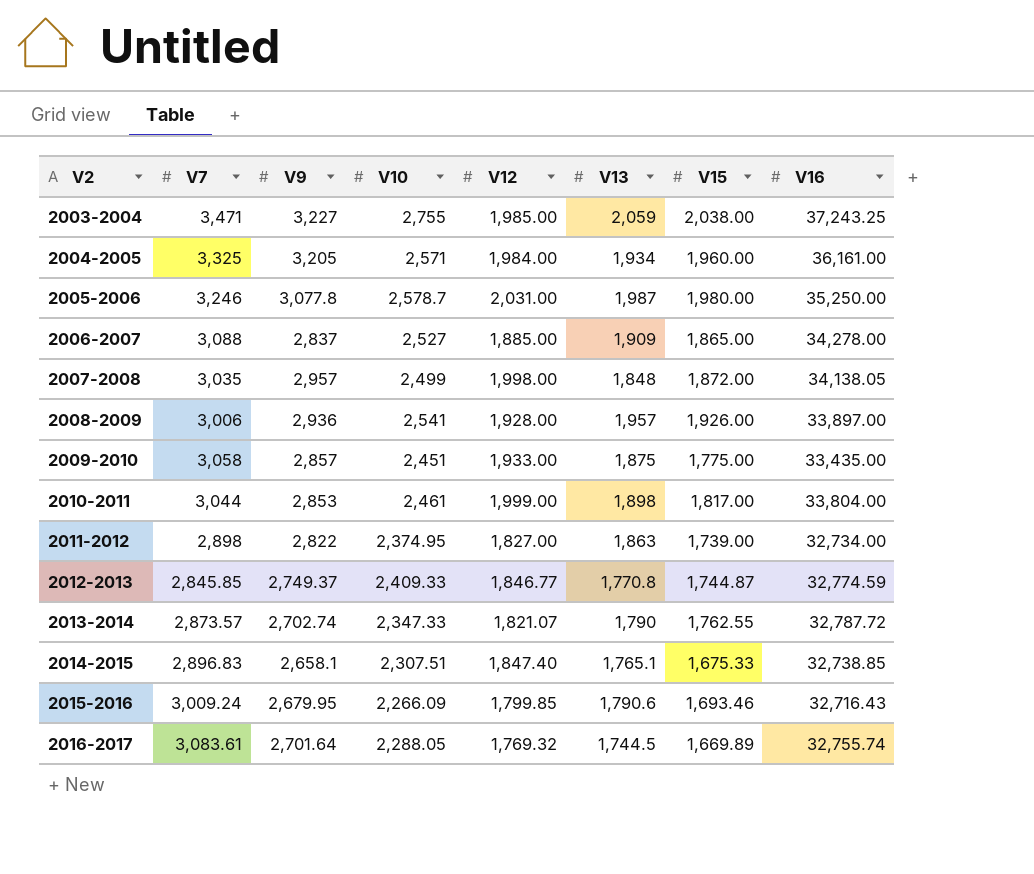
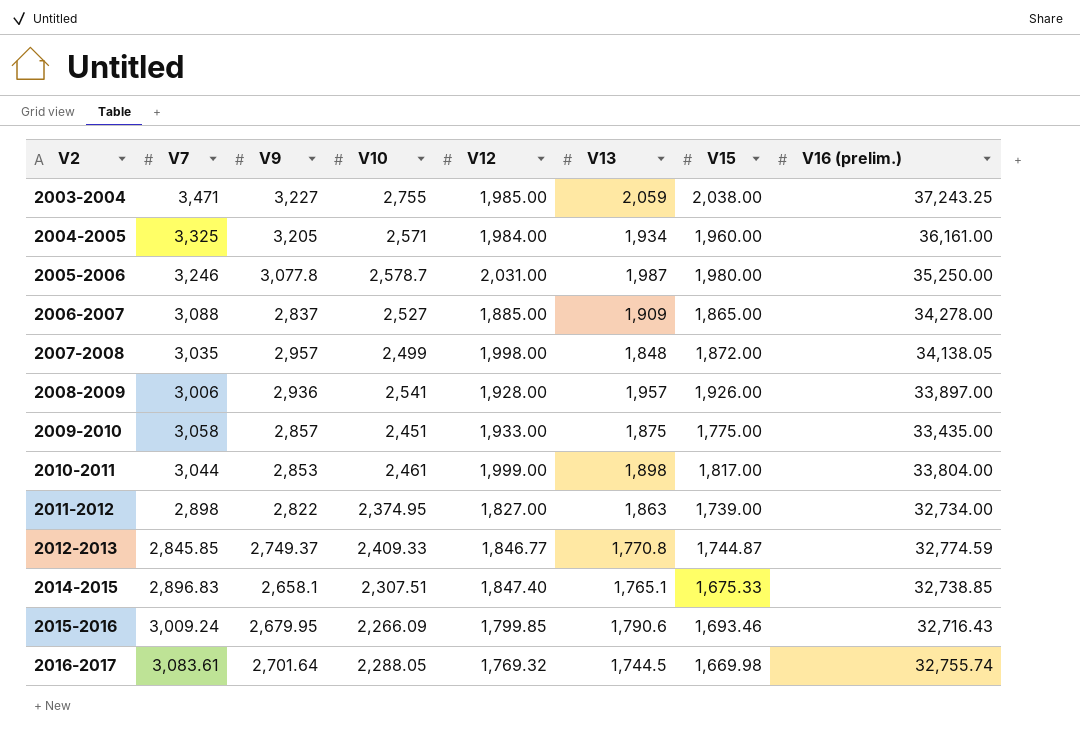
column name: V16 -> V16 (prelim.)
row 2013-2014: 2,873.57 | 2,702.74 | 2,347.33 | 1,821.07 | 1,790 | 1,762.55 | 32,787.72 -> none
2016-2017 | V15: 1,669.89 -> 1,669.98

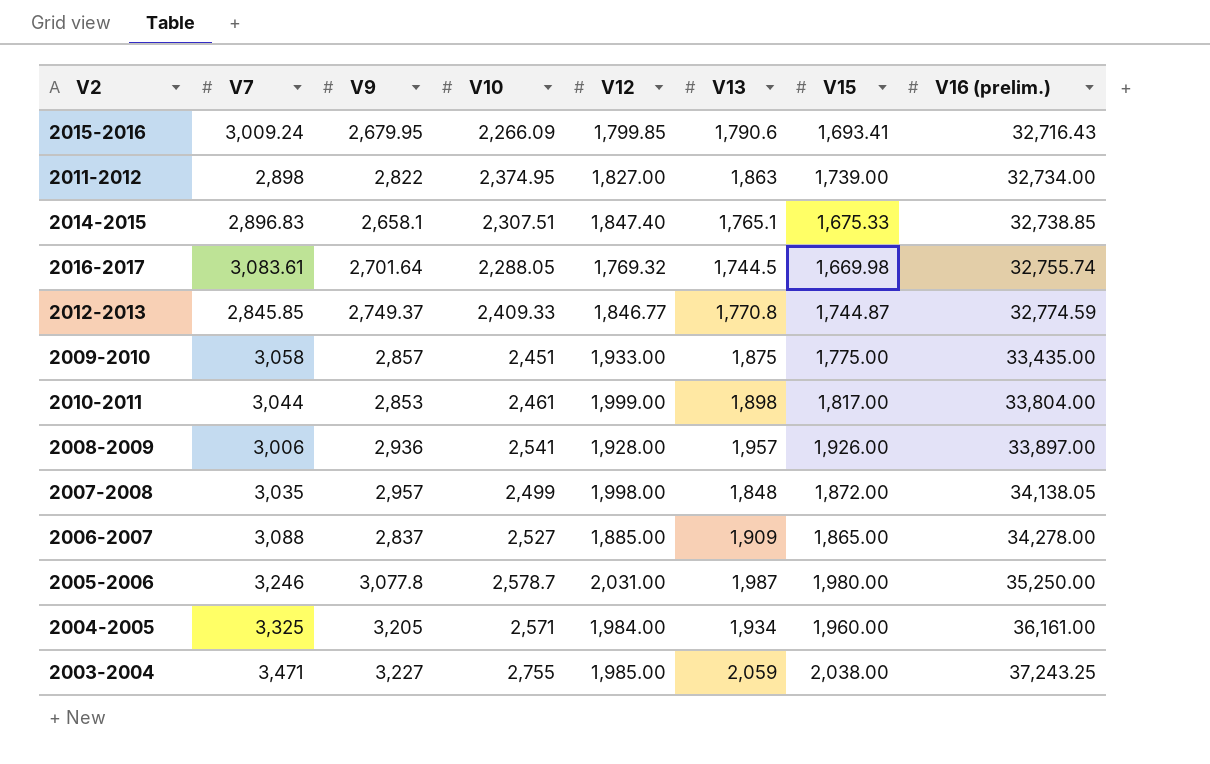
row order: V2 ascending -> V16 (prelim.) ascending
2015-2016 | V15: 1,693.46 -> 1,693.41

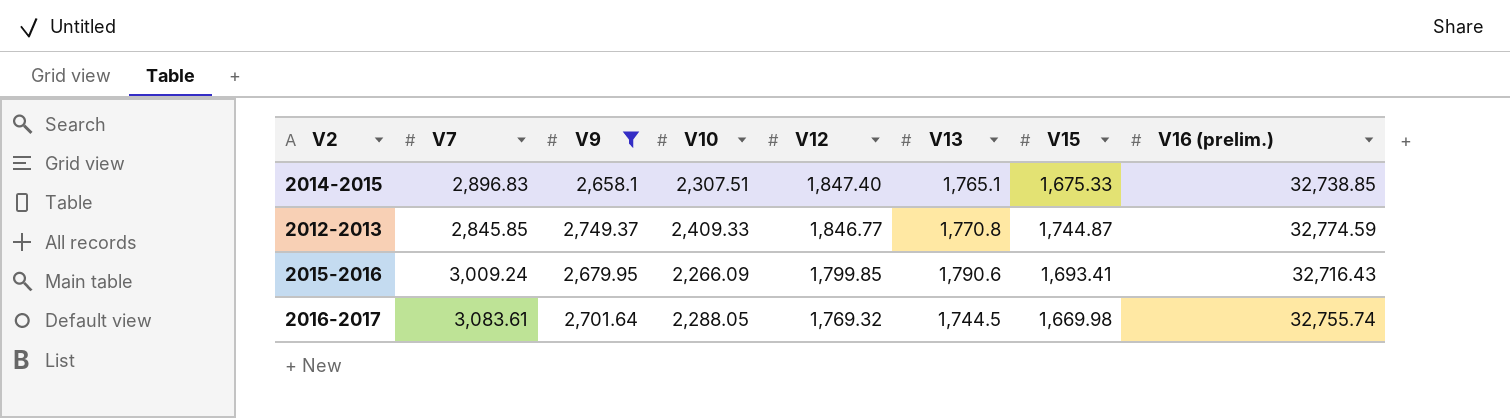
filter: none -> V9 <= 2,749.37
row order: V16 (prelim.) ascending -> V12 descending

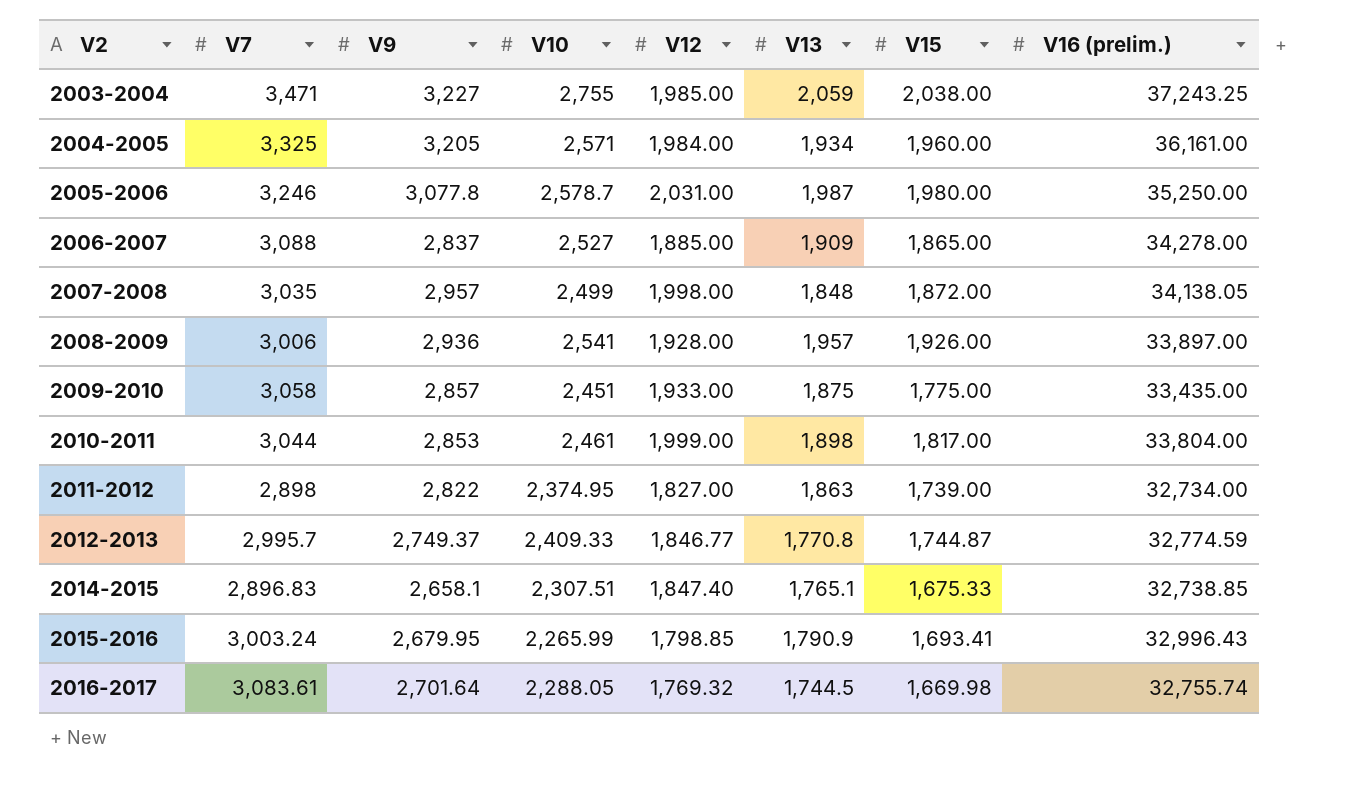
filter: V9 <= 2,749.37 -> none
row order: V12 descending -> V2 ascending
2012-2013 | V7: 2,845.85 -> 2,995.7
2015-2016 | V7: 3,009.24 -> 3,003.24
2015-2016 | V10: 2,266.09 -> 2,265.99
2015-2016 | V12: 1,799.85 -> 1,798.85
2015-2016 | V13: 1,790.6 -> 1,790.9
2015-2016 | V16 (prelim.): 32,716.43 -> 32,996.43

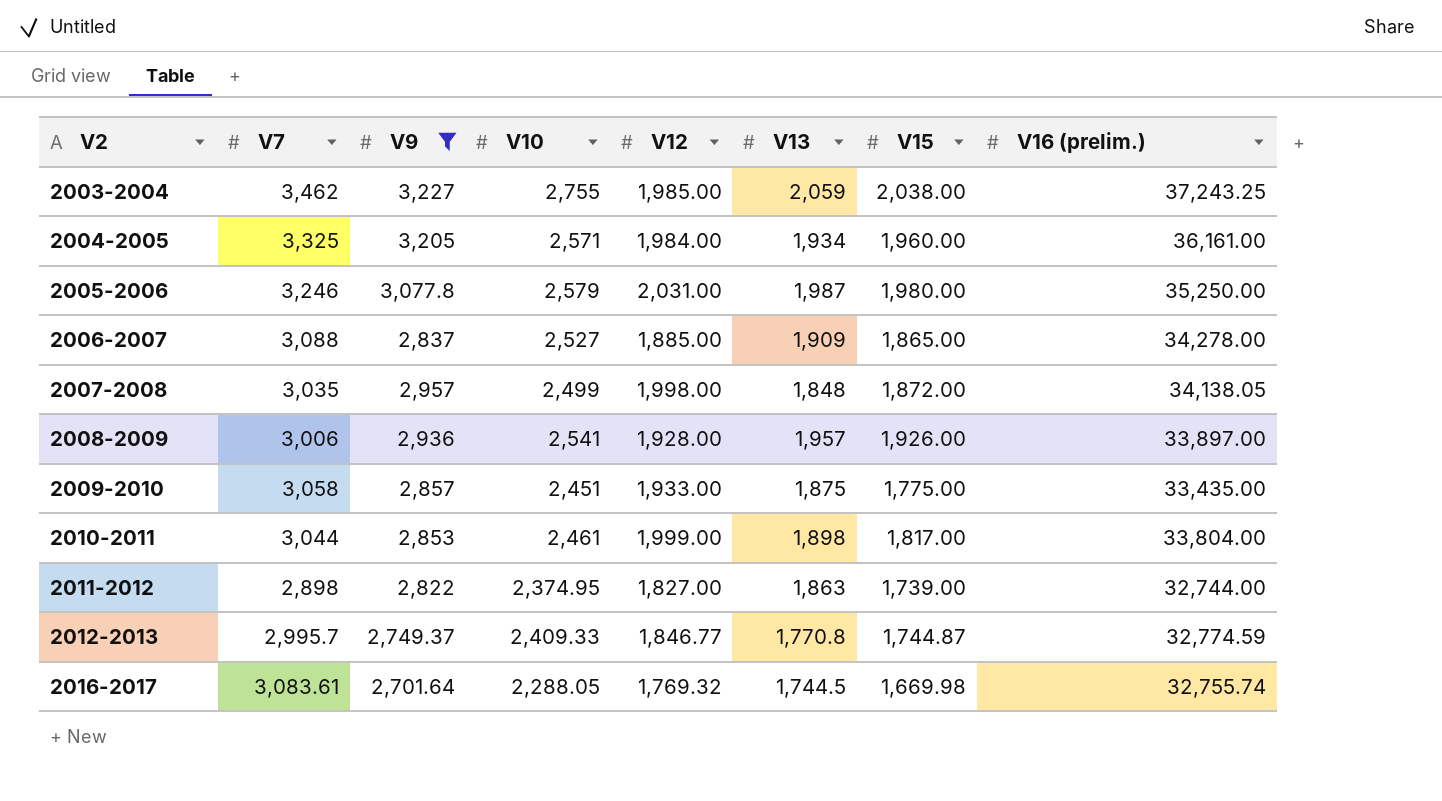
filter: none -> V9 >= 2,701.64
2003-2004 | V7: 3,471 -> 3,462
2005-2006 | V10: 2,578.7 -> 2,579
2011-2012 | V16 (prelim.): 32,734.00 -> 32,744.00

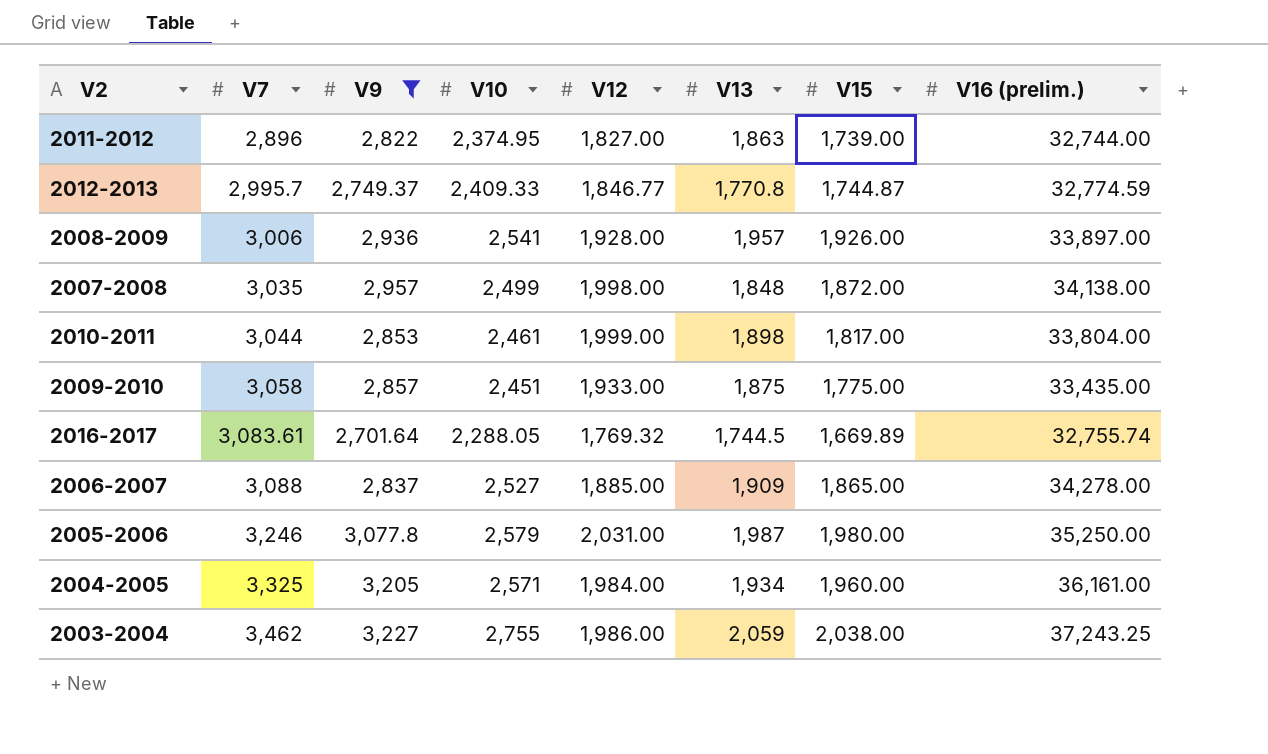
row order: V2 ascending -> V7 ascending
2011-2012 | V7: 2,898 -> 2,896
2007-2008 | V16 (prelim.): 34,138.05 -> 34,138.00
2016-2017 | V15: 1,669.98 -> 1,669.89
2003-2004 | V12: 1,985.00 -> 1,986.00

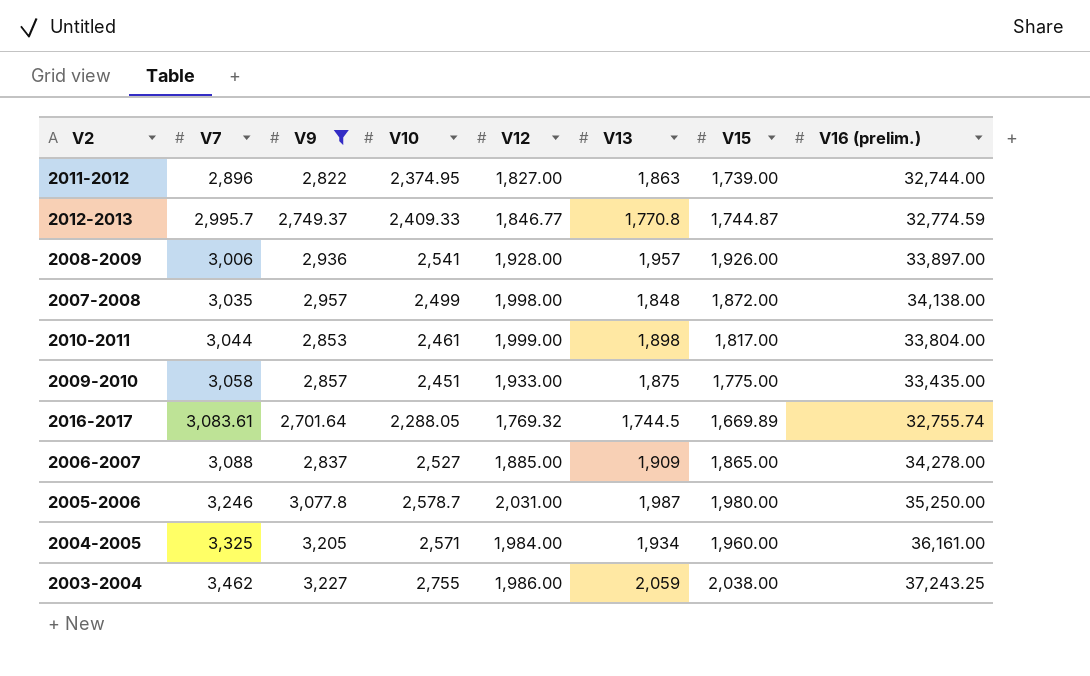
2005-2006 | V10: 2,579 -> 2,578.7

